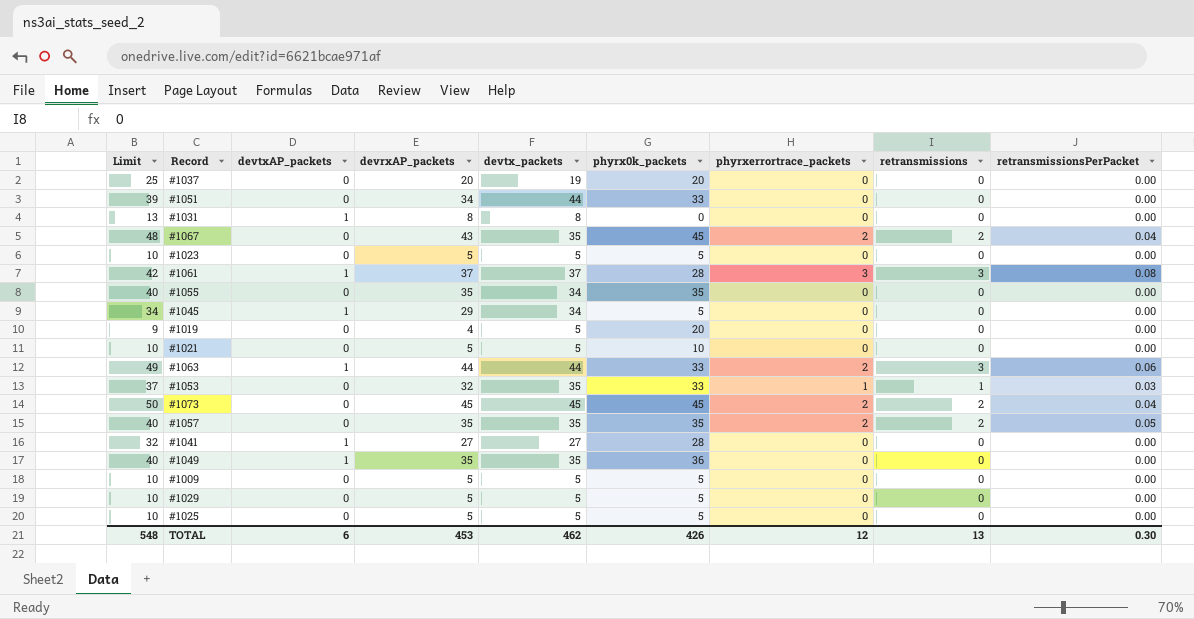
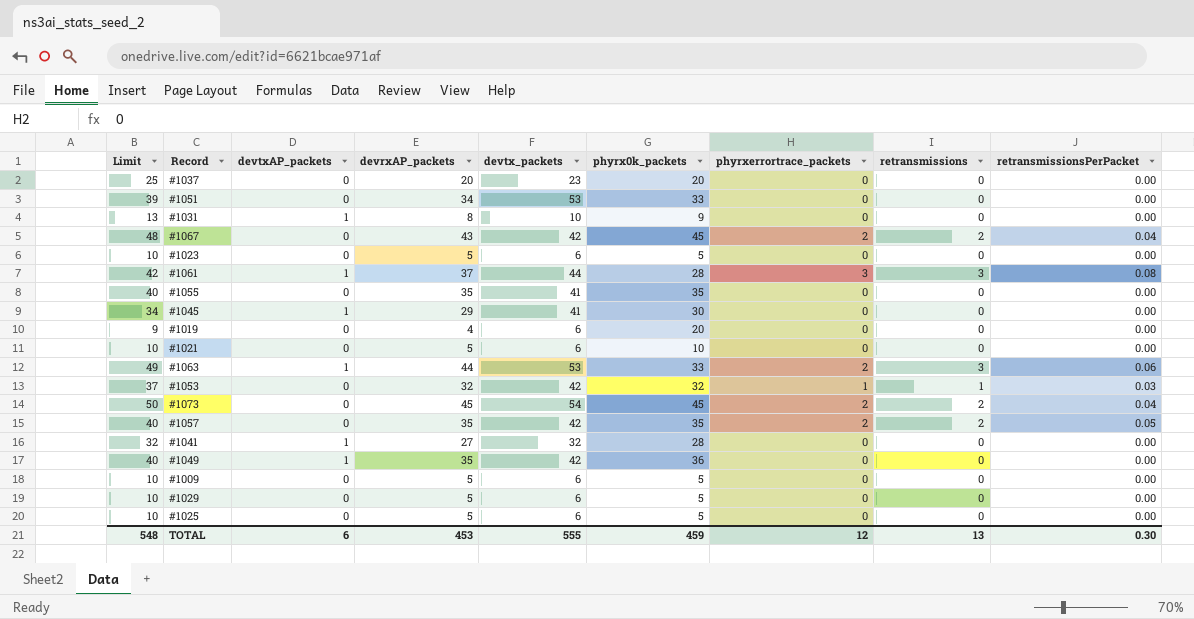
#1037 | devtx_packets: 19 -> 23
#1051 | devtx_packets: 44 -> 53
#1031 | devtx_packets: 8 -> 10
#1031 | phyrx0k_packets: 0 -> 9
#1067 | devtx_packets: 35 -> 42
#1023 | devtx_packets: 5 -> 6
#1061 | devtx_packets: 37 -> 44
#1055 | devtx_packets: 34 -> 41
#1045 | devtx_packets: 34 -> 41
#1045 | phyrx0k_packets: 5 -> 30
#1019 | devtx_packets: 5 -> 6
#1021 | devtx_packets: 5 -> 6
#1063 | devtx_packets: 44 -> 53
#1053 | devtx_packets: 35 -> 42
#1053 | phyrx0k_packets: 33 -> 32
#1073 | devtx_packets: 45 -> 54
#1057 | devtx_packets: 35 -> 42
#1041 | devtx_packets: 27 -> 32
#1049 | devtx_packets: 35 -> 42
#1009 | devtx_packets: 5 -> 6
#1029 | devtx_packets: 5 -> 6
#1025 | devtx_packets: 5 -> 6
TOTAL | devtx_packets: 462 -> 555
TOTAL | phyrx0k_packets: 426 -> 459

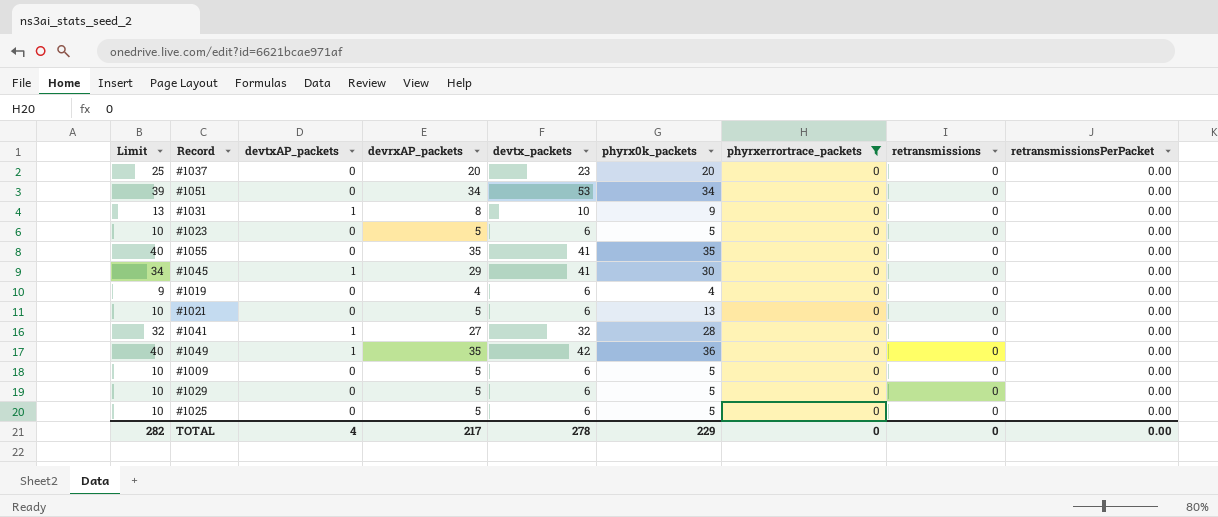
filter: none -> phyrxerrortrace_packets = 0
#1051 | phyrx0k_packets: 33 -> 34
#1019 | phyrx0k_packets: 20 -> 4
#1021 | phyrx0k_packets: 10 -> 13
TOTAL | Limit: 548 -> 282
TOTAL | devtxAP_packets: 6 -> 4
TOTAL | devrxAP_packets: 453 -> 217
TOTAL | devtx_packets: 555 -> 278
TOTAL | phyrx0k_packets: 459 -> 229
TOTAL | phyrxerrortrace_packets: 12 -> 0
TOTAL | retransmissions: 13 -> 0
TOTAL | retransmissionsPerPacket: 0.30 -> 0.00

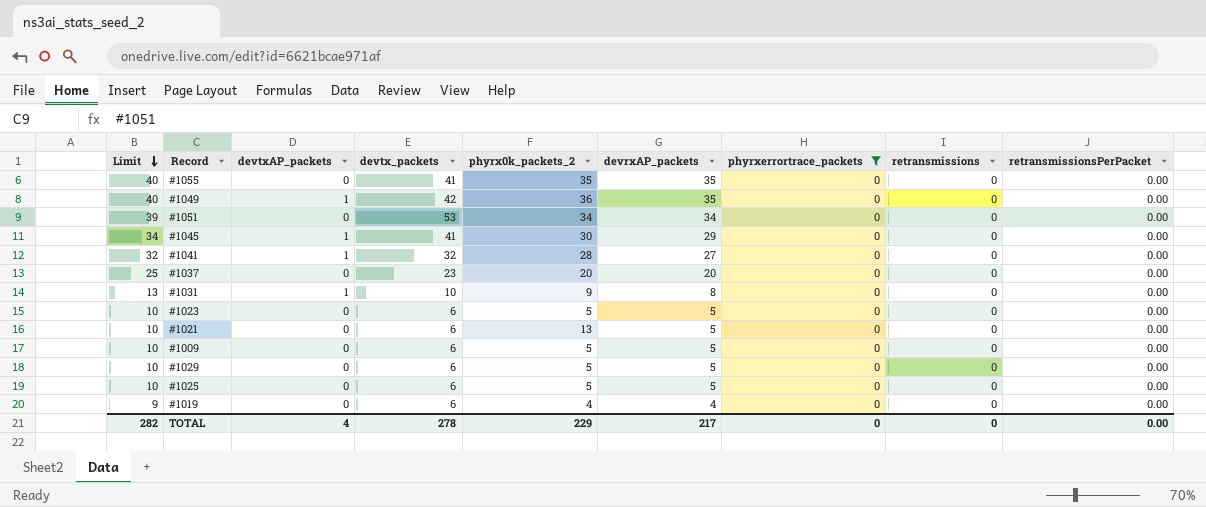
row order: none -> Limit descending
column name: phyrx0k_packets -> phyrx0k_packets_2
column devrxAP_packets | position: 4 -> 6

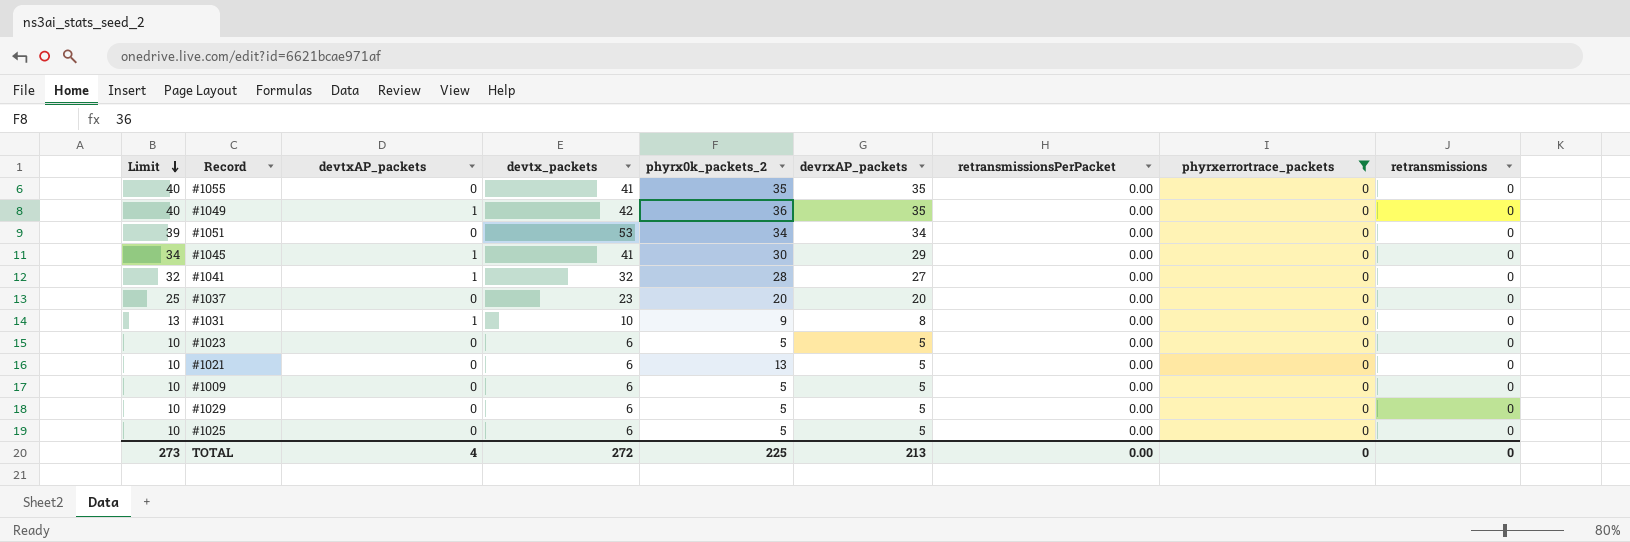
column retransmissionsPerPacket | position: 9 -> 7
row #1019: 9 | 0 | 6 | 4 | 4 | 0 | 0 | 0.00 -> none
TOTAL | Limit: 282 -> 273
TOTAL | devtx_packets: 278 -> 272
TOTAL | phyrx0k_packets_2: 229 -> 225
TOTAL | devrxAP_packets: 217 -> 213

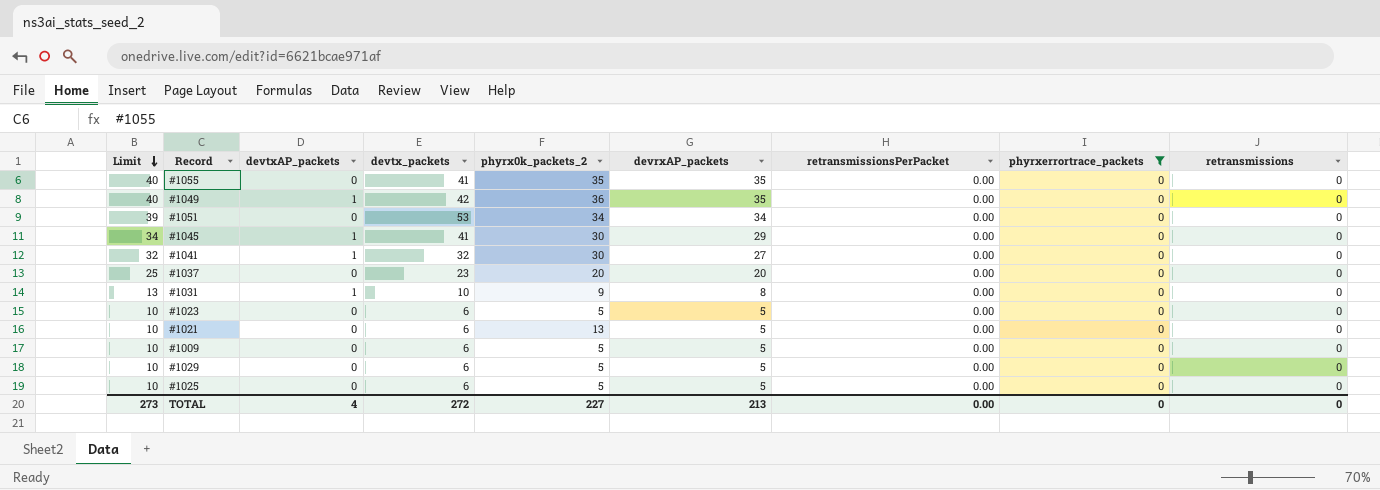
#1041 | phyrx0k_packets_2: 28 -> 30
TOTAL | phyrx0k_packets_2: 225 -> 227

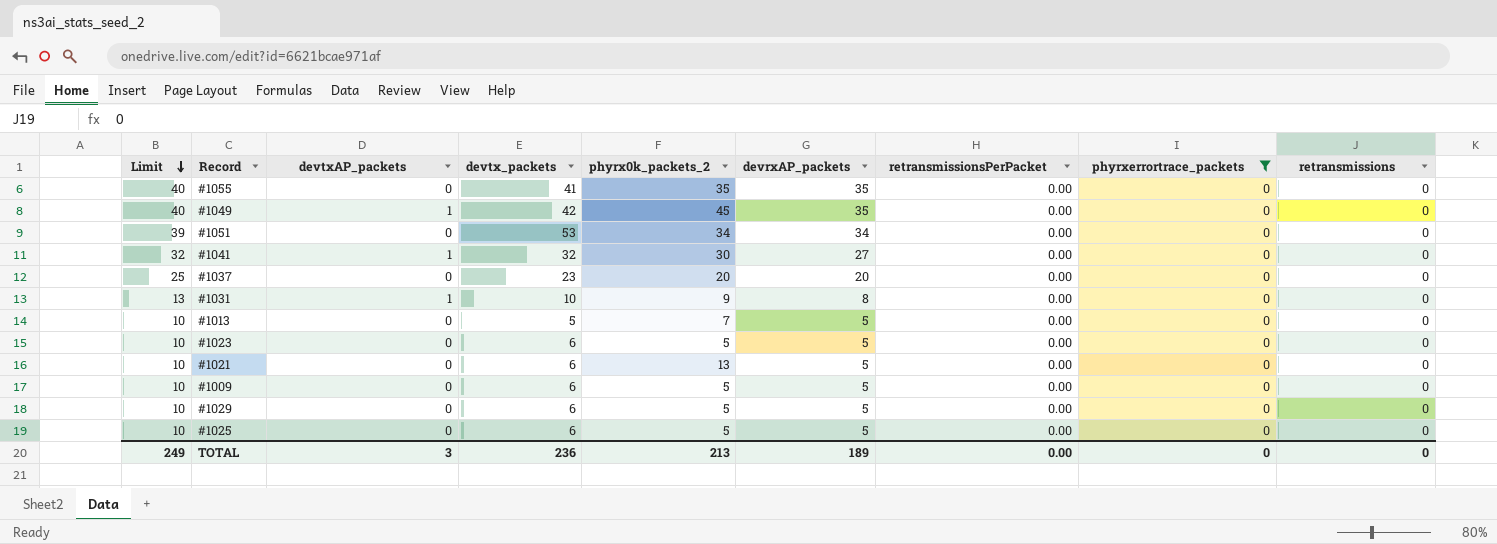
row #1045: 34 | 1 | 41 | 30 | 29 | 0.00 | 0 | 0 -> none
#1049 | phyrx0k_packets_2: 36 -> 45
row #1013: none -> 10 | 0 | 5 | 7 | 5 | 0.00 | 0 | 0
TOTAL | Limit: 273 -> 249
TOTAL | devtxAP_packets: 4 -> 3
TOTAL | devtx_packets: 272 -> 236
TOTAL | phyrx0k_packets_2: 227 -> 213
TOTAL | devrxAP_packets: 213 -> 189

